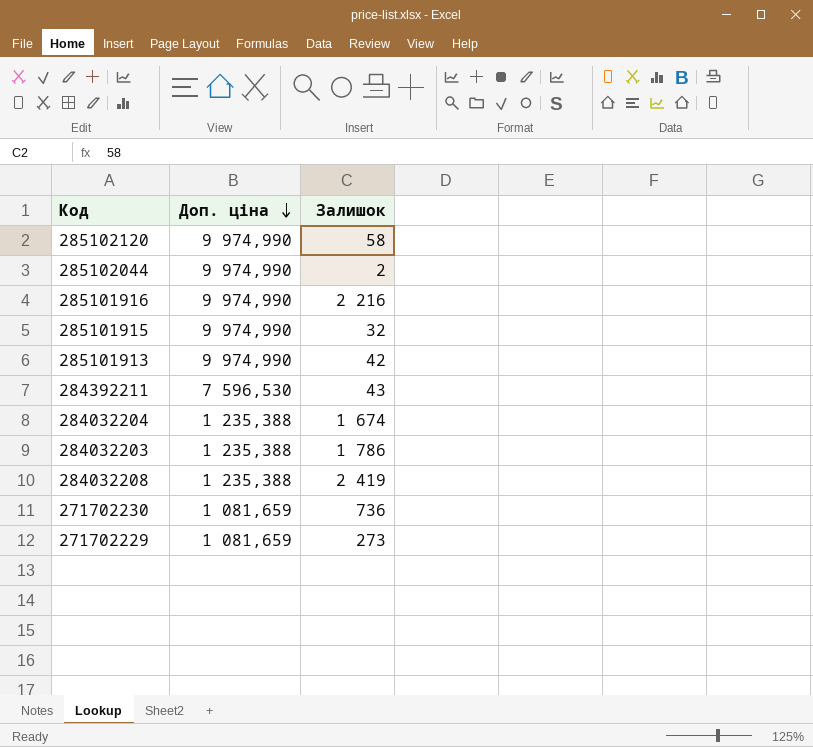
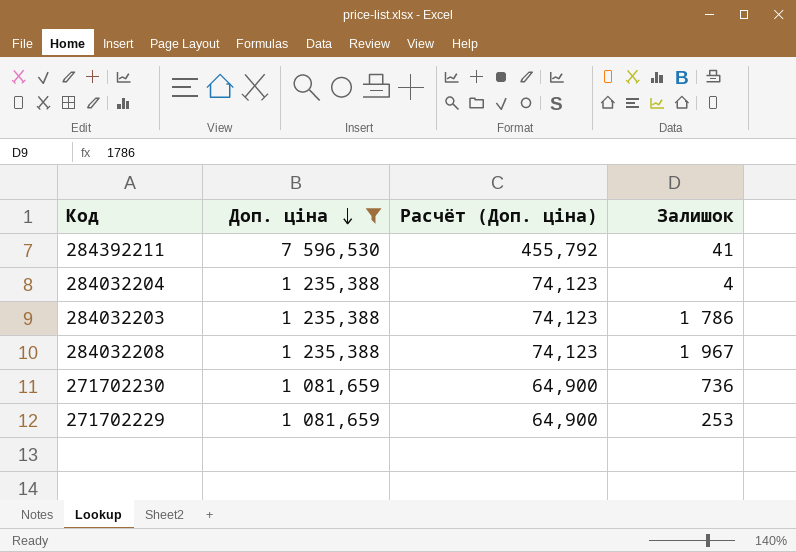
filter: none -> Доп. ціна != 9 974,990
column Расчёт (Доп. ціна) | formula: none -> [Доп. ціна] * 0,06
284392211 | Залишок: 43 -> 41
284032204 | Залишок: 1 674 -> 4
284032208 | Залишок: 2 419 -> 1 967
271702229 | Залишок: 273 -> 253

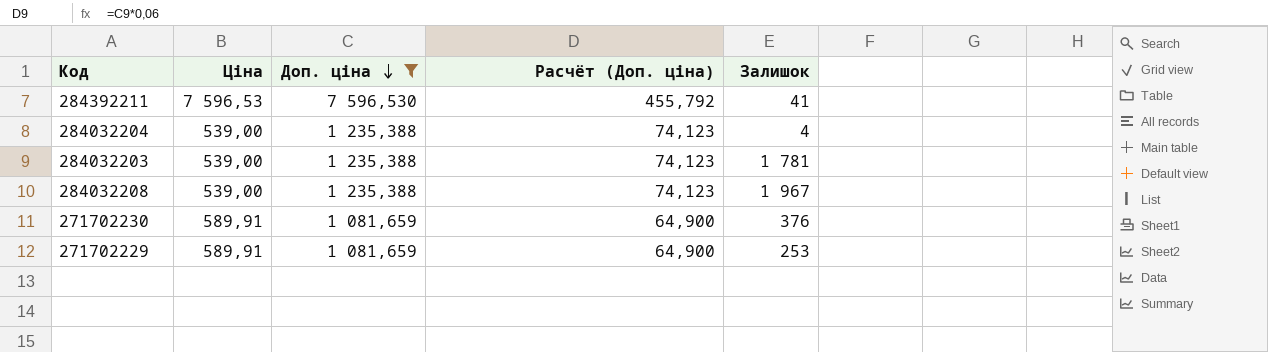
column Ціна | position: none -> 2
284032203 | Залишок: 1 786 -> 1 781
271702230 | Залишок: 736 -> 376

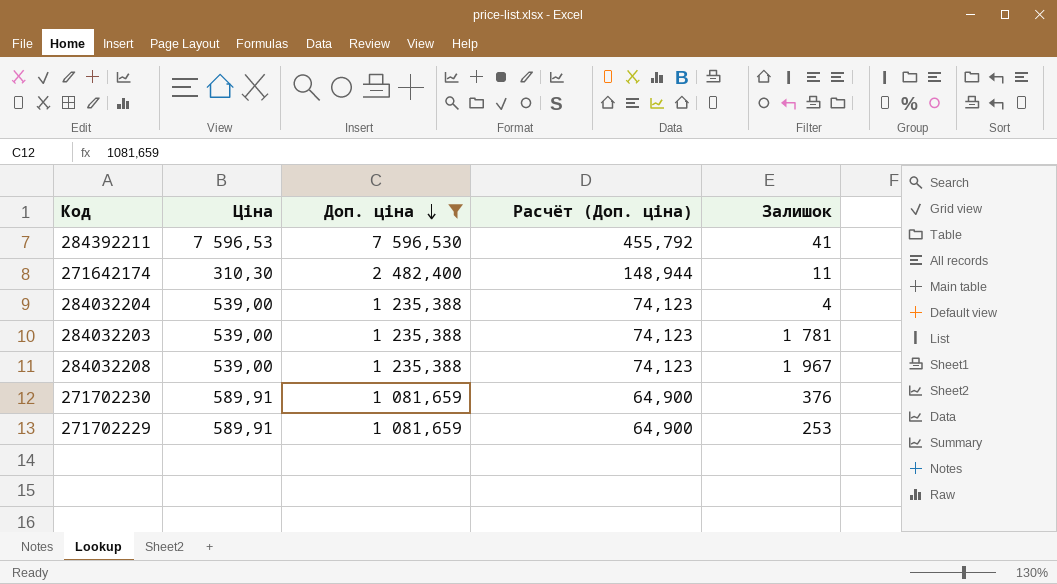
row 271642174: none -> 310,30 | 2 482,400 | 148,944 | 11

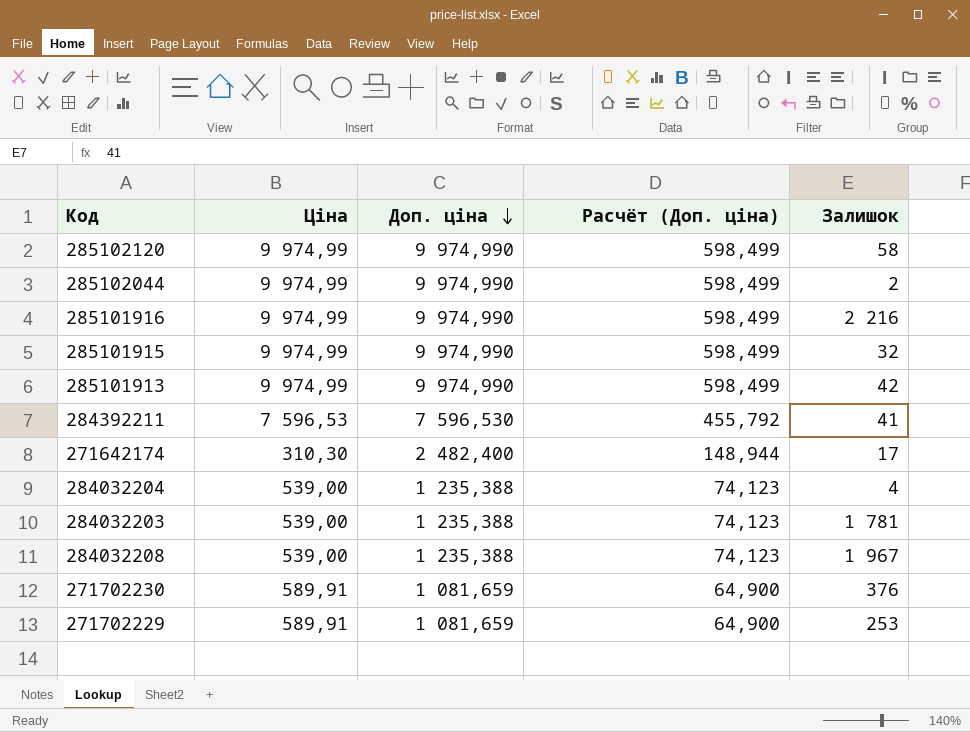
filter: Доп. ціна != 9 974,990 -> none
271642174 | Залишок: 11 -> 17

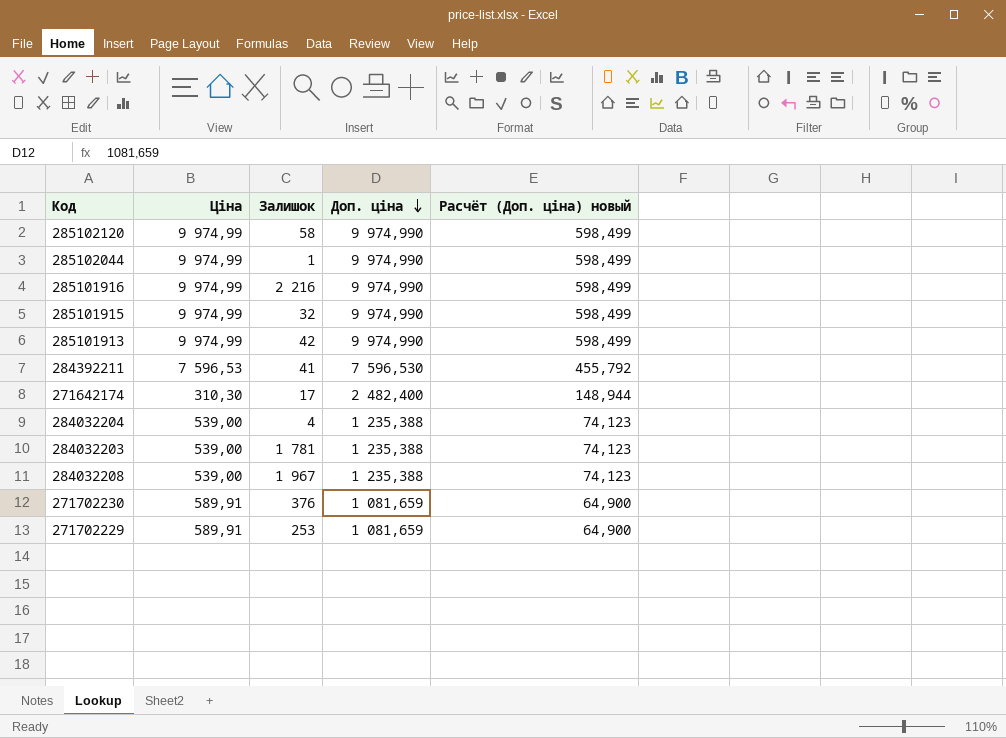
column Залишок | position: 5 -> 3
column name: Расчёт (Доп. ціна) -> Расчёт (Доп. ціна) новый
285102044 | Залишок: 2 -> 1

